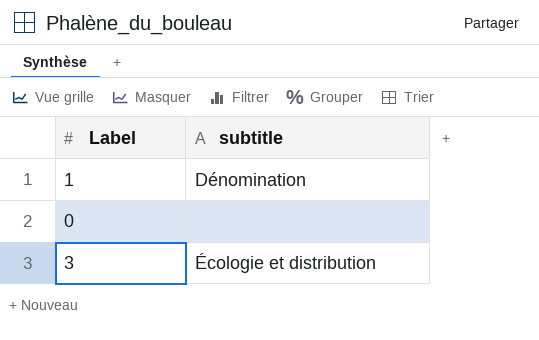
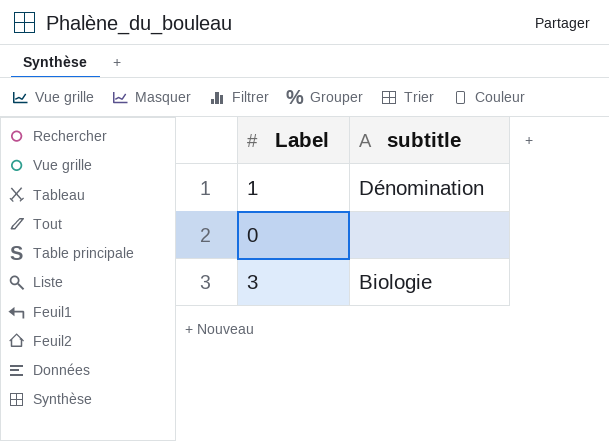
3 | subtitle: Écologie et distribution -> Biologie

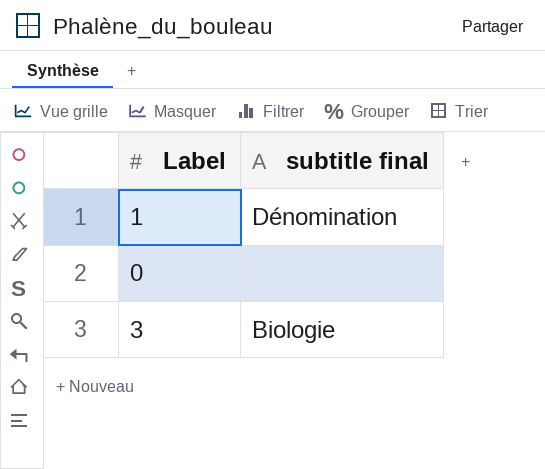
column name: subtitle -> subtitle final

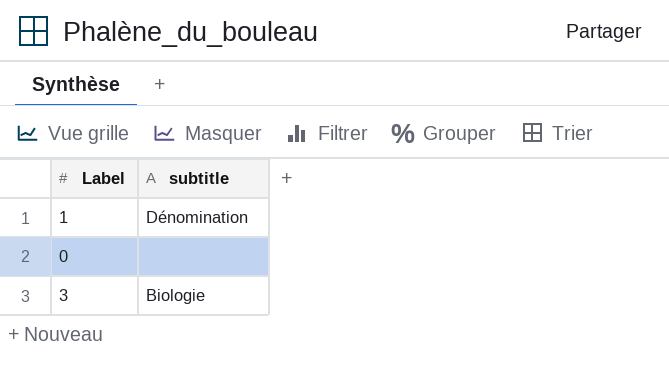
column name: subtitle final -> subtitle

